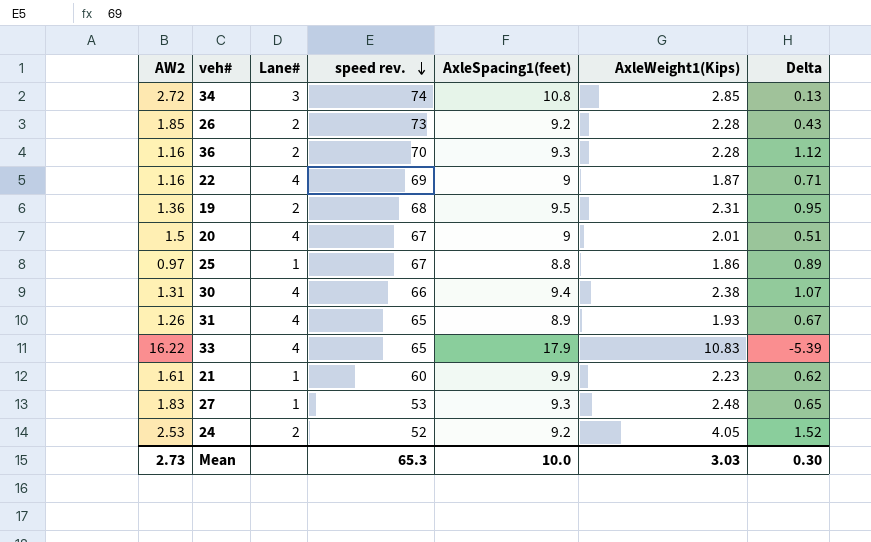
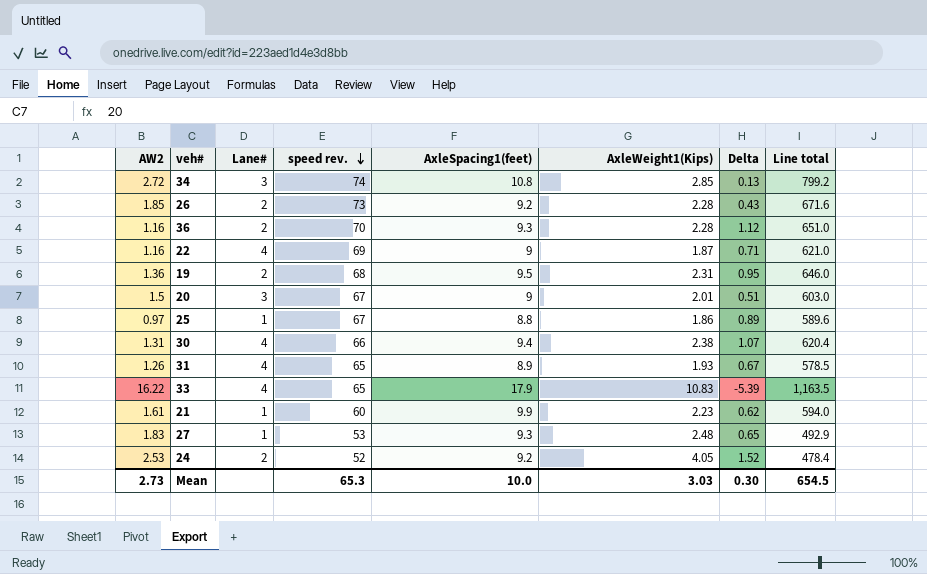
column Line total | formula: none -> [speed rev.] * [AxleSpacing1(feet)]
20 | Lane#: 4 -> 3

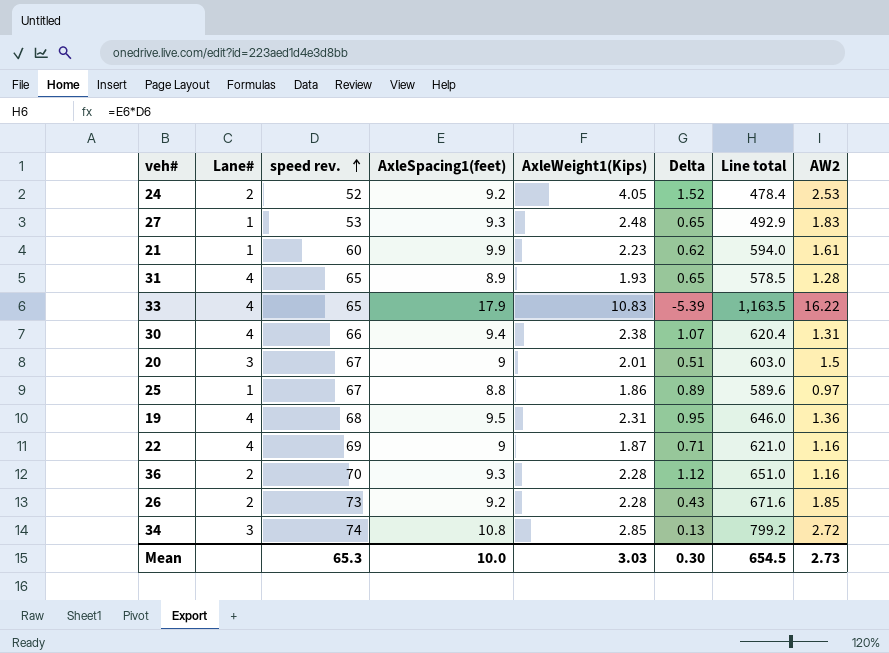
row order: speed rev. descending -> speed rev. ascending
column AW2 | position: 1 -> 8
31 | Delta: 0.67 -> 0.65
31 | AW2: 1.26 -> 1.28
19 | Lane#: 2 -> 4

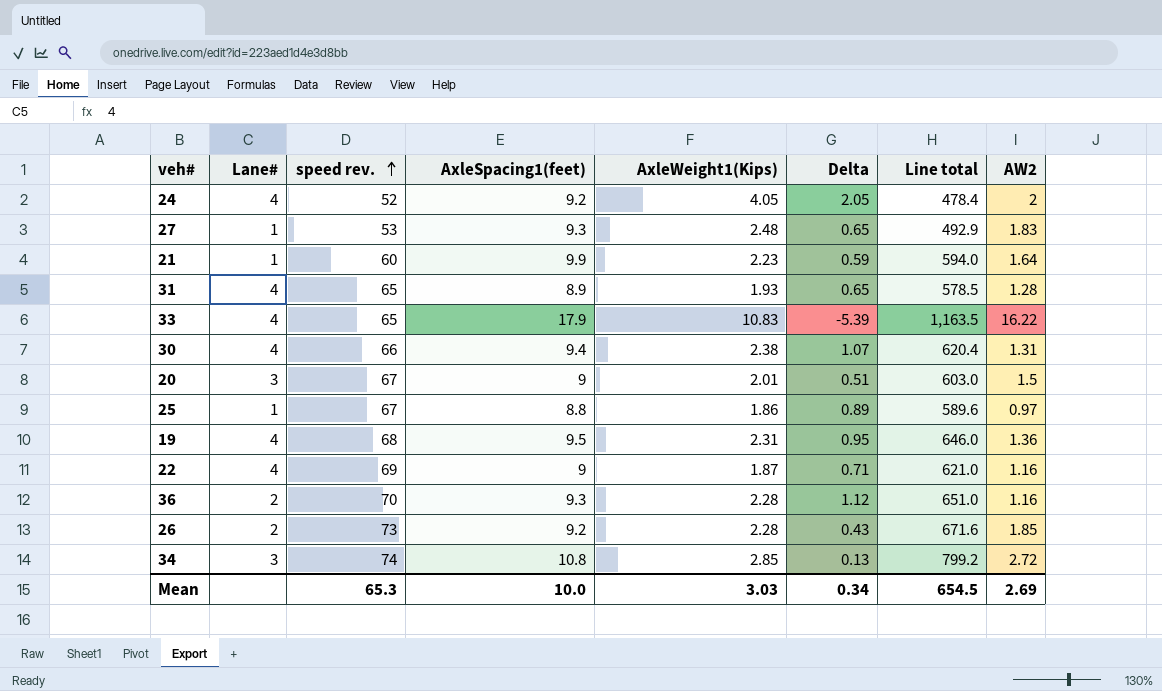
24 | Lane#: 2 -> 4
24 | Delta: 1.52 -> 2.05
24 | AW2: 2.53 -> 2
21 | Delta: 0.62 -> 0.59
21 | AW2: 1.61 -> 1.64
Mean | Delta: 0.30 -> 0.34
Mean | AW2: 2.73 -> 2.69

